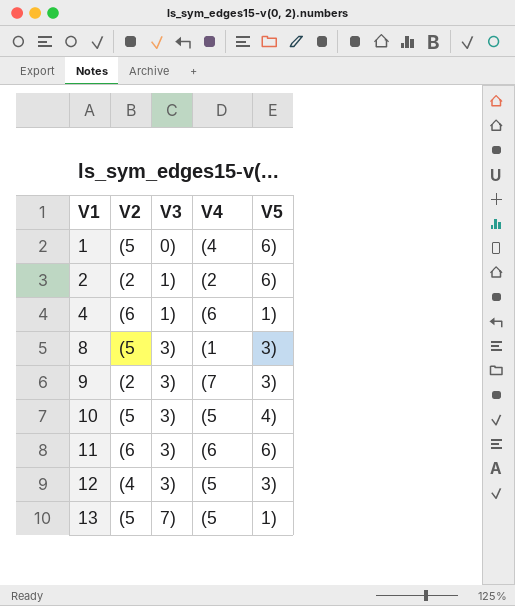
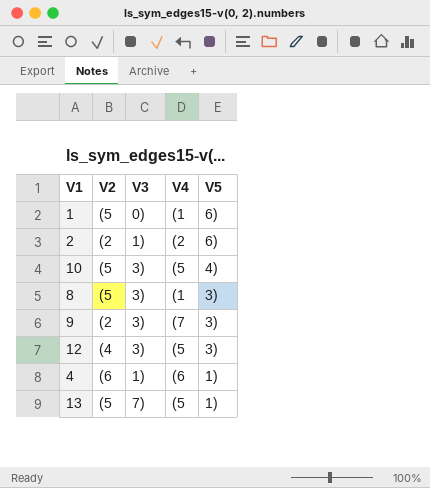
row order: V1 ascending -> V5 descending
row 11: (6 | 3) | (6 | 6) -> none
1 | V4: (4 -> (1

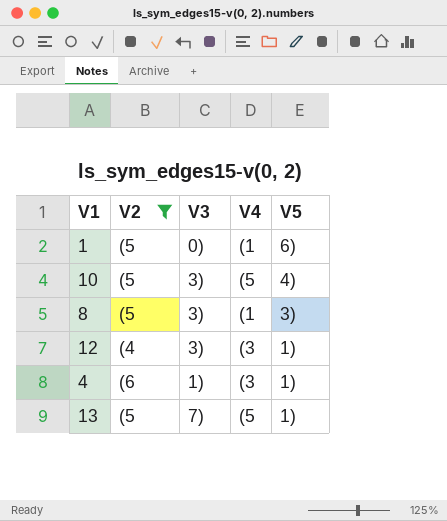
filter: none -> V2 != (2
12 | V4: (5 -> (3
12 | V5: 3) -> 1)
4 | V4: (6 -> (3

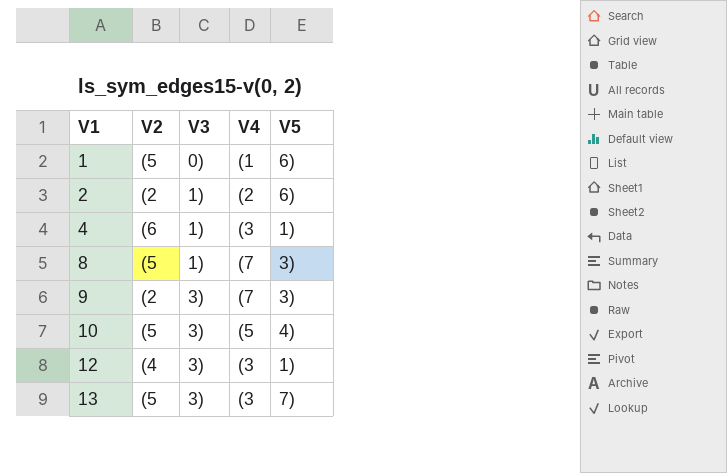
filter: V2 != (2 -> none
row order: V5 descending -> V1 ascending
8 | V3: 3) -> 1)
8 | V4: (1 -> (7
13 | V3: 7) -> 3)
13 | V4: (5 -> (3
13 | V5: 1) -> 7)

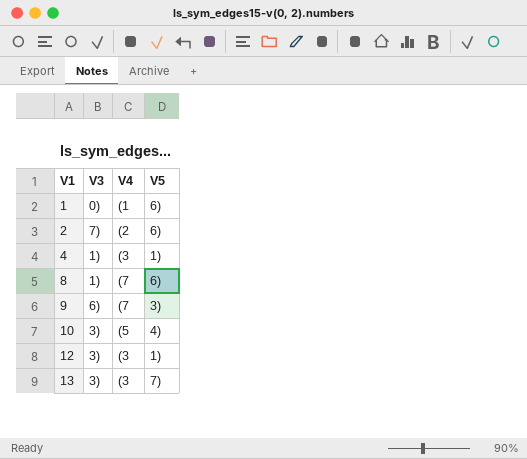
column V2 | position: 2 -> none
2 | V3: 1) -> 7)
8 | V5: 3) -> 6)
9 | V3: 3) -> 6)

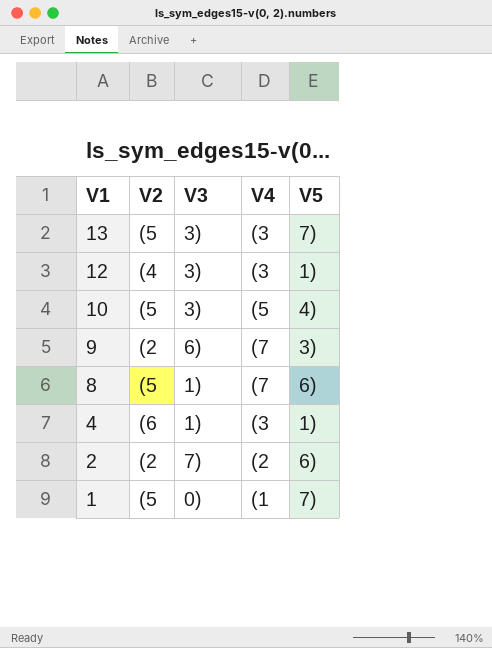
row order: V1 ascending -> V1 descending
column V2 | position: none -> 2
1 | V5: 6) -> 7)

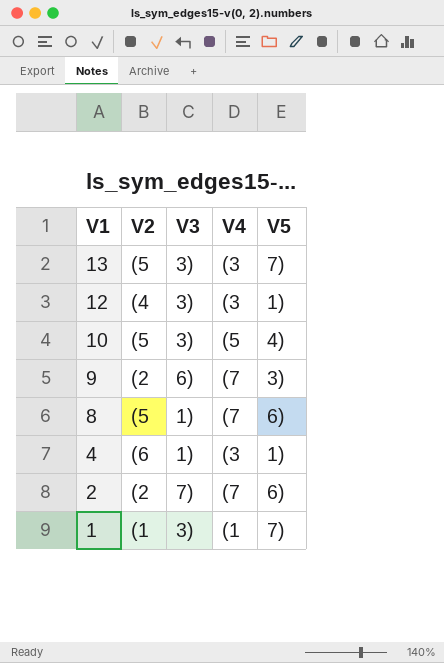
2 | V4: (2 -> (7
1 | V2: (5 -> (1
1 | V3: 0) -> 3)

